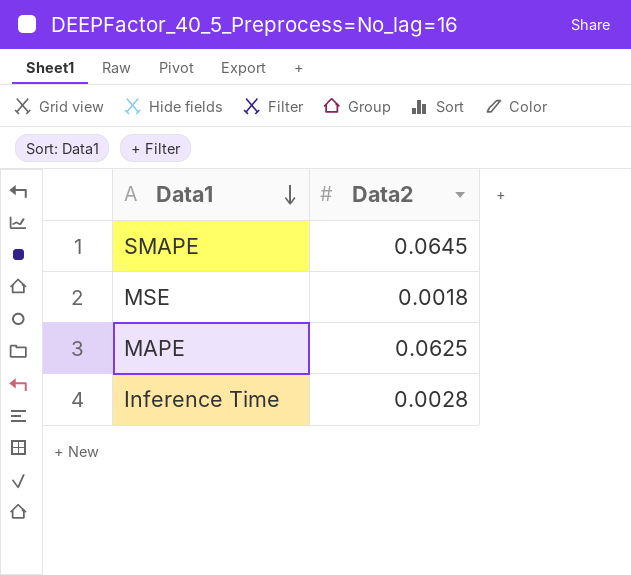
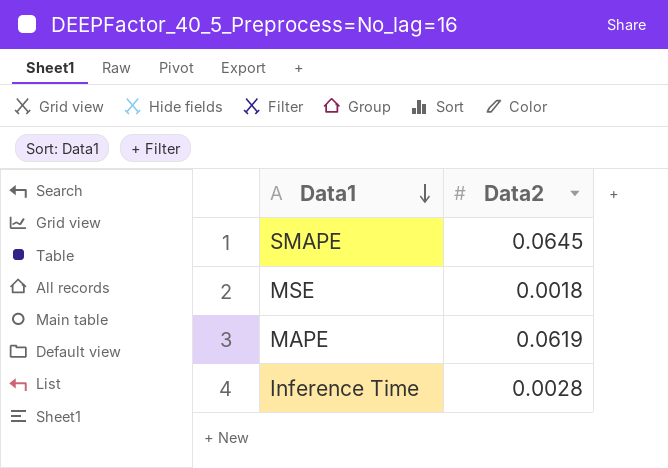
MAPE | Data2: 0.0625 -> 0.0619

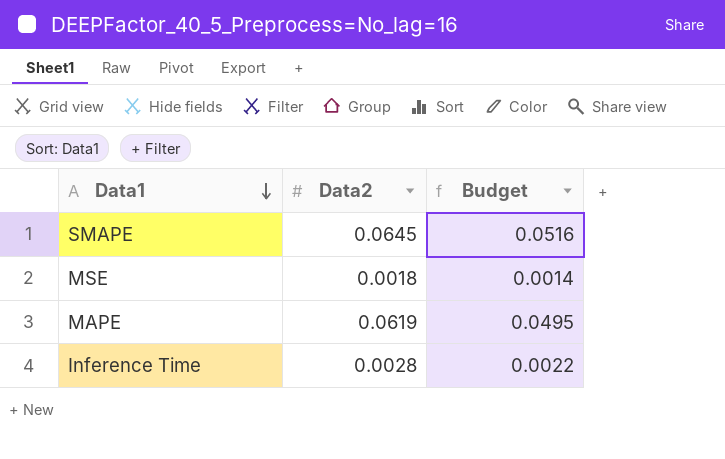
column Budget | formula: none -> [Data2] * 0.8

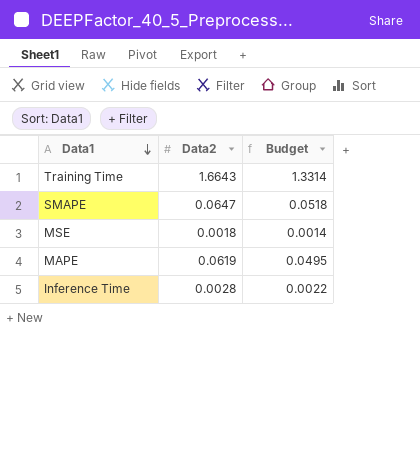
row Training Time: none -> 1.6643 | 1.3314
SMAPE | Data2: 0.0645 -> 0.0647
SMAPE | Budget: 0.0516 -> 0.0518

